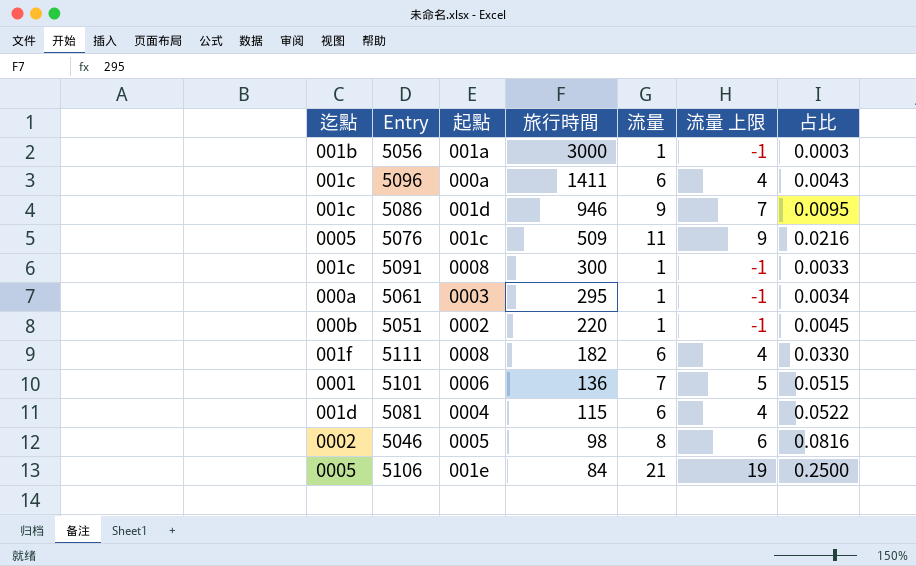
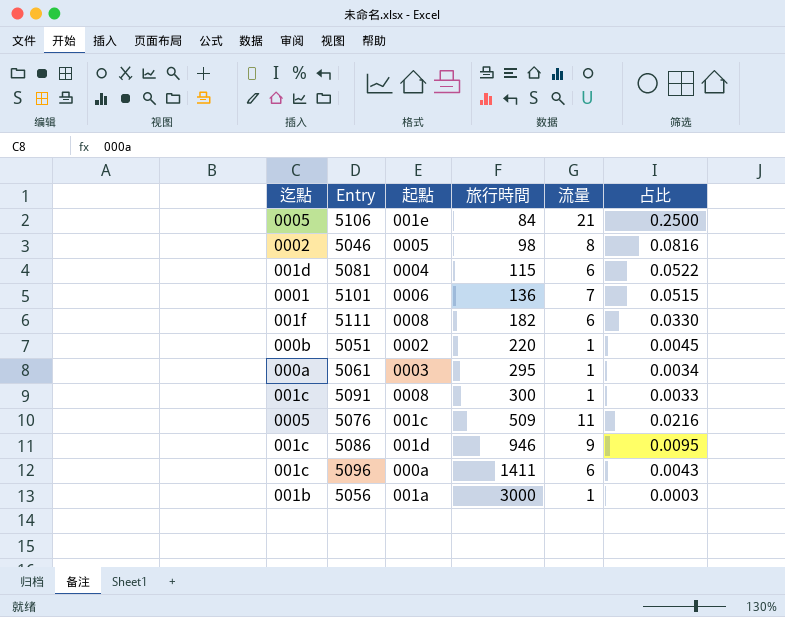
row order: 旅行時間 descending -> 旅行時間 ascending
column 流量 上限 | formula: [流量] - 2 -> none

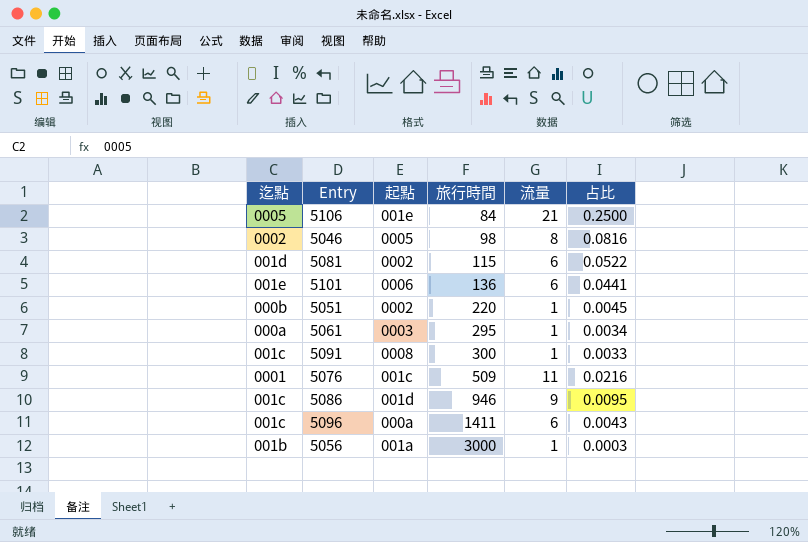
row 5111: 001f | 0008 | 182 | 6 | 0.0330 -> none
5081 | 起點: 0004 -> 0002
5101 | 迄點: 0001 -> 001e
5101 | 流量: 7 -> 6
5101 | 占比: 0.0515 -> 0.0441
5076 | 迄點: 0005 -> 0001

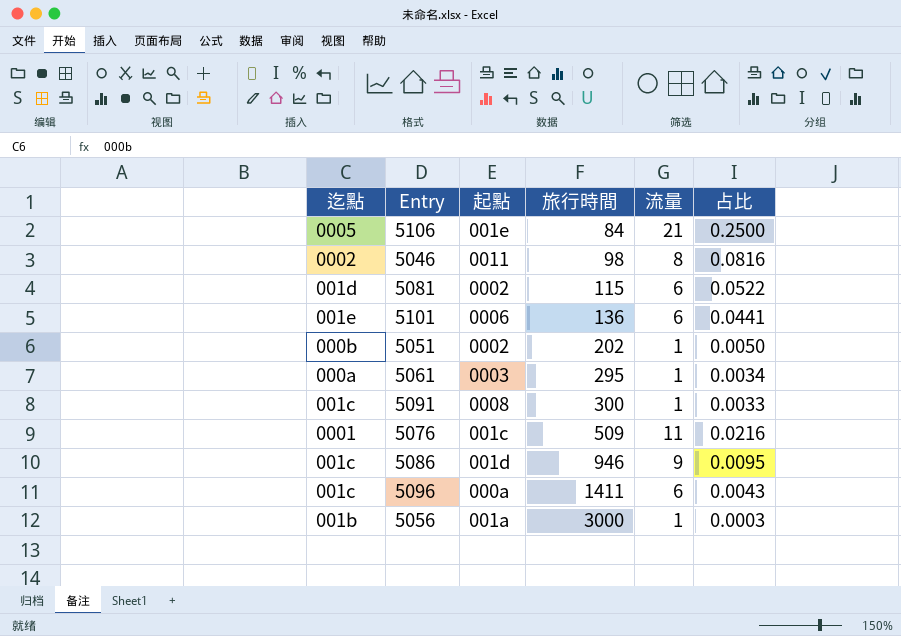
5046 | 起點: 0005 -> 0011
5051 | 旅行時間: 220 -> 202
5051 | 占比: 0.0045 -> 0.0050

